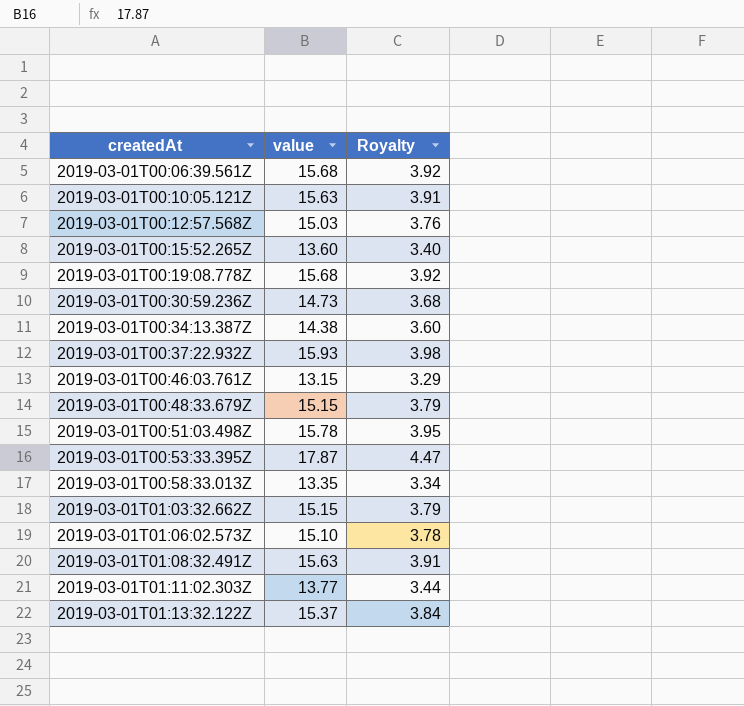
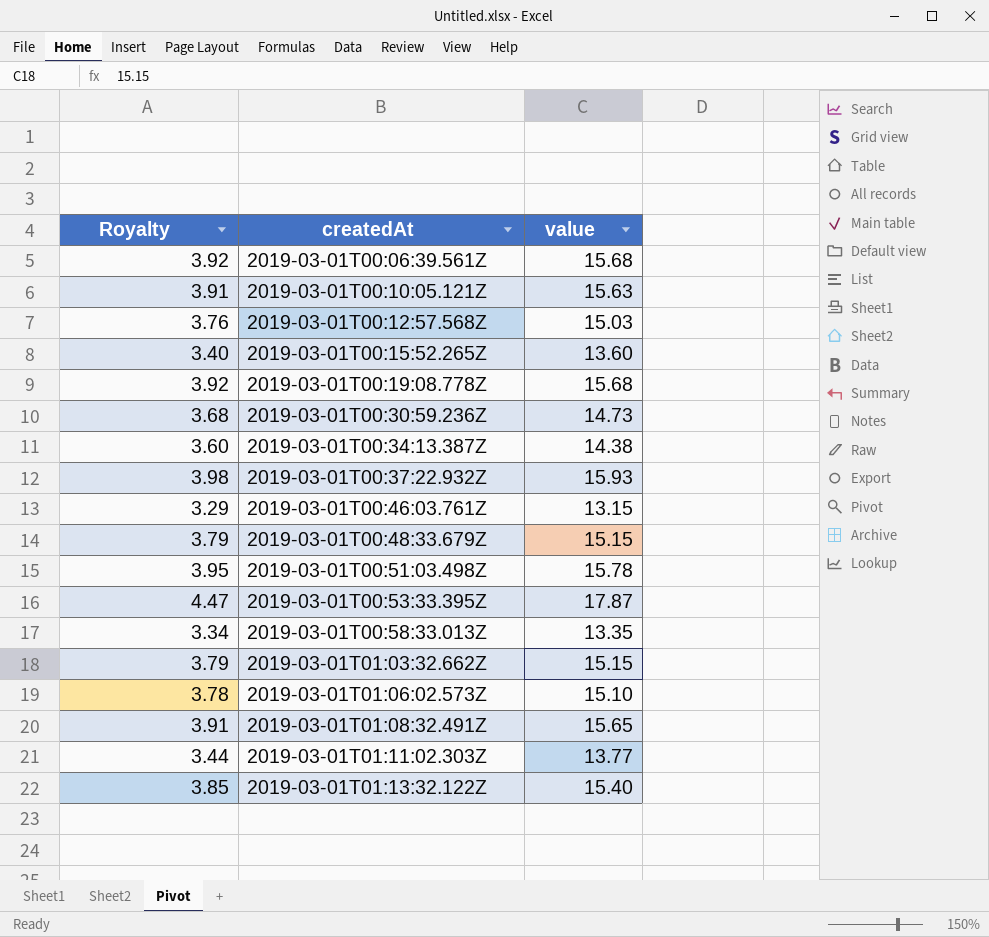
column Royalty | position: 3 -> 1
2019-03-01T01:08:32.491Z | value: 15.63 -> 15.65
2019-03-01T01:13:32.122Z | Royalty: 3.84 -> 3.85
2019-03-01T01:13:32.122Z | value: 15.37 -> 15.40

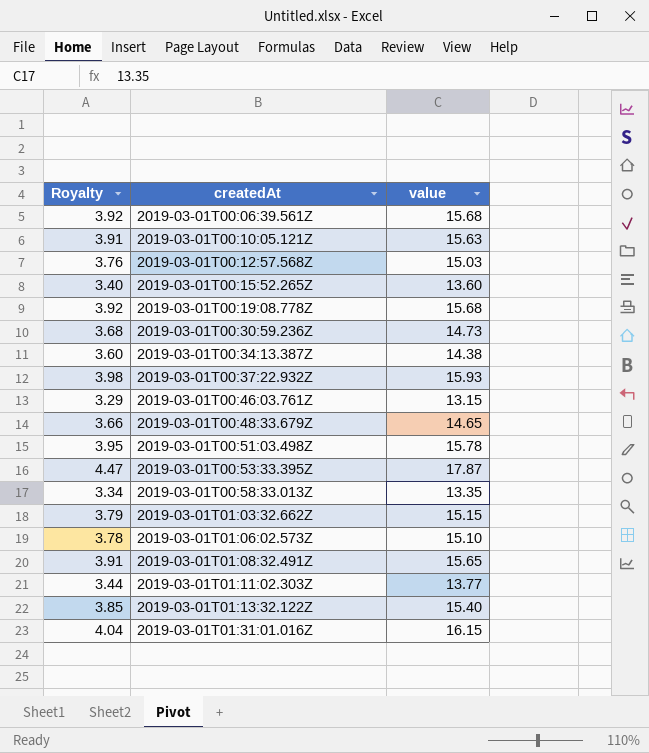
2019-03-01T00:48:33.679Z | Royalty: 3.79 -> 3.66
2019-03-01T00:48:33.679Z | value: 15.15 -> 14.65
row 2019-03-01T01:31:01.016Z: none -> 4.04 | 16.15

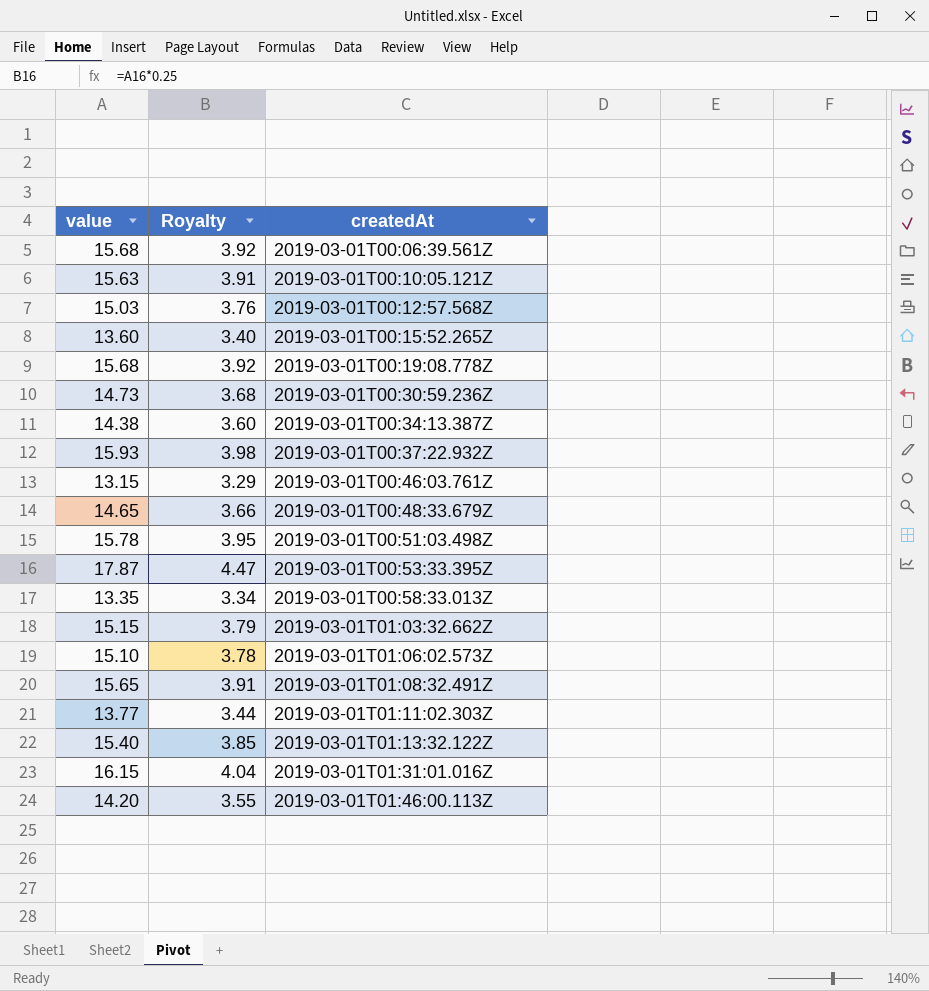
column value | position: 3 -> 1
row 2019-03-01T01:46:00.113Z: none -> 14.20 | 3.55

